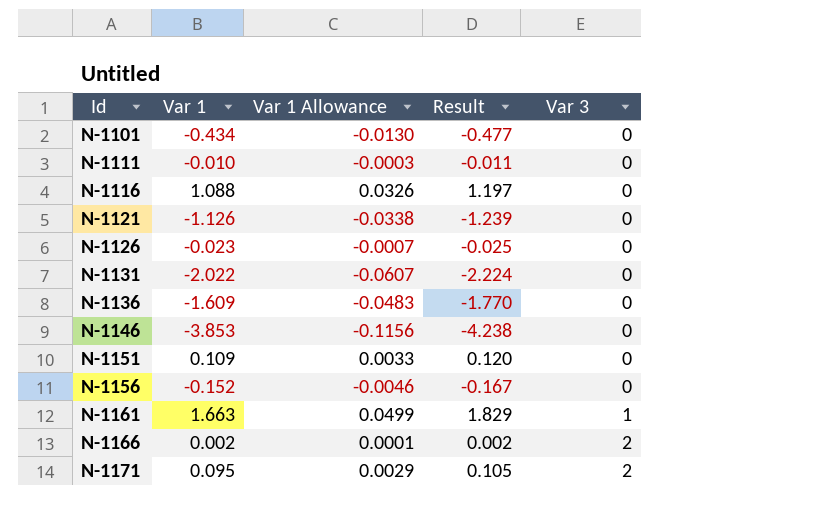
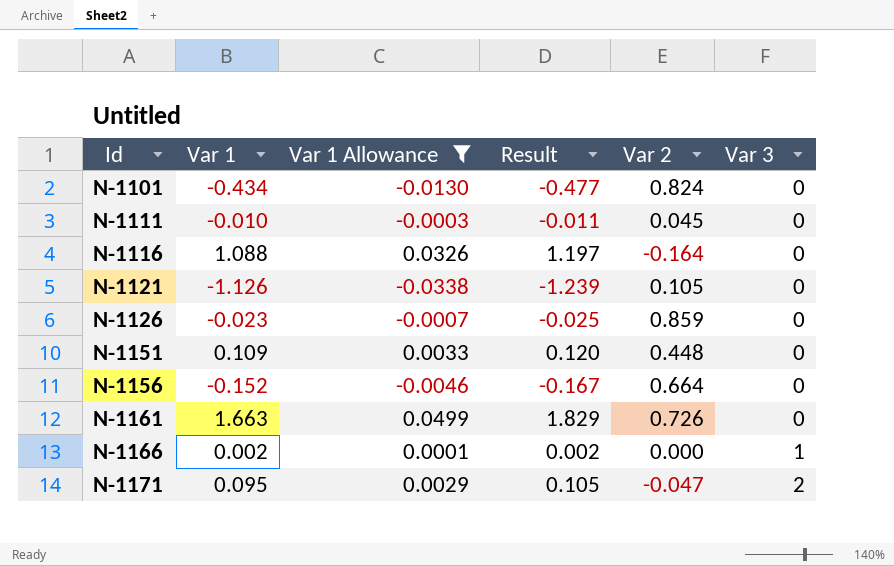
filter: none -> Var 1 Allowance >= -0.0338
column Var 2 | position: none -> 5
N-1161 | Var 3: 1 -> 0
N-1166 | Var 3: 2 -> 1

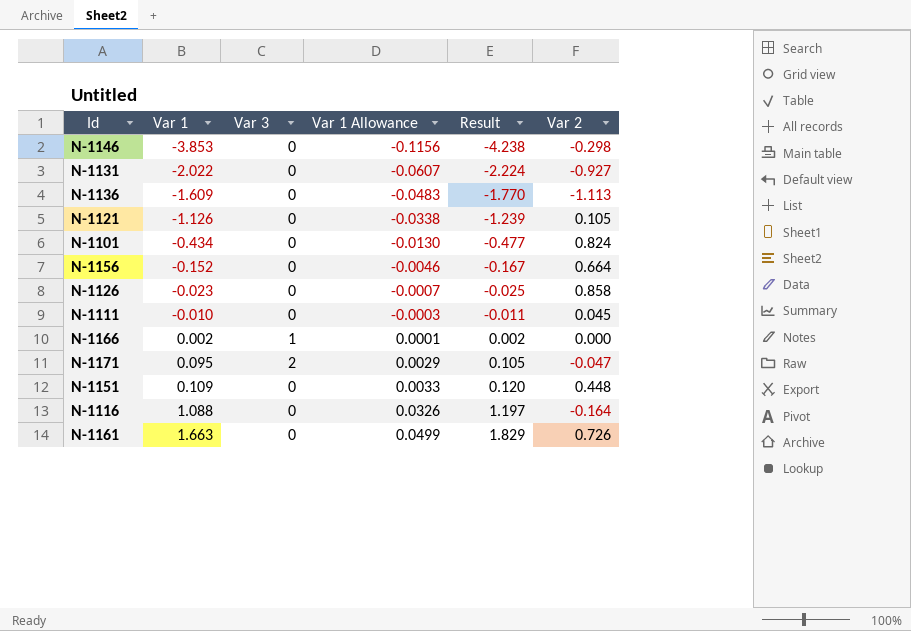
filter: Var 1 Allowance >= -0.0338 -> none
row order: Id ascending -> Var 1 ascending
column Var 3 | position: 6 -> 3
N-1126 | Var 2: 0.859 -> 0.858

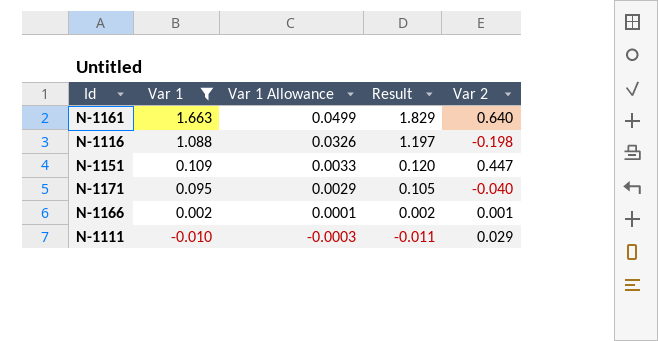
filter: none -> Var 1 >= -0.010
row order: Var 1 ascending -> Var 1 descending
column Var 3 | position: 3 -> none
N-1161 | Var 2: 0.726 -> 0.640
N-1116 | Var 2: -0.164 -> -0.198
N-1151 | Var 2: 0.448 -> 0.447
N-1171 | Var 2: -0.047 -> -0.040
N-1166 | Var 2: 0.000 -> 0.001
N-1111 | Var 2: 0.045 -> 0.029

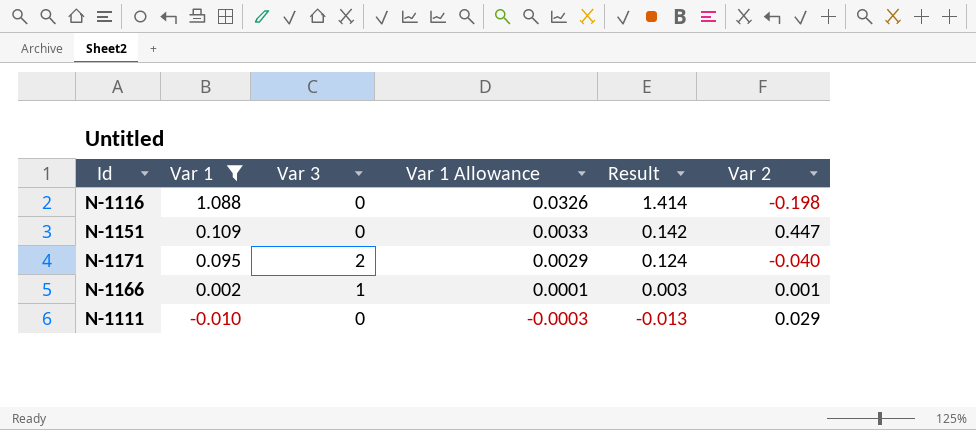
column Var 3 | position: none -> 3
column Result | formula: [Var 1] * 1.1 -> [Var 1] * 1.3
row N-1161: 1.663 | 0.0499 | 1.829 | 0.640 -> none

